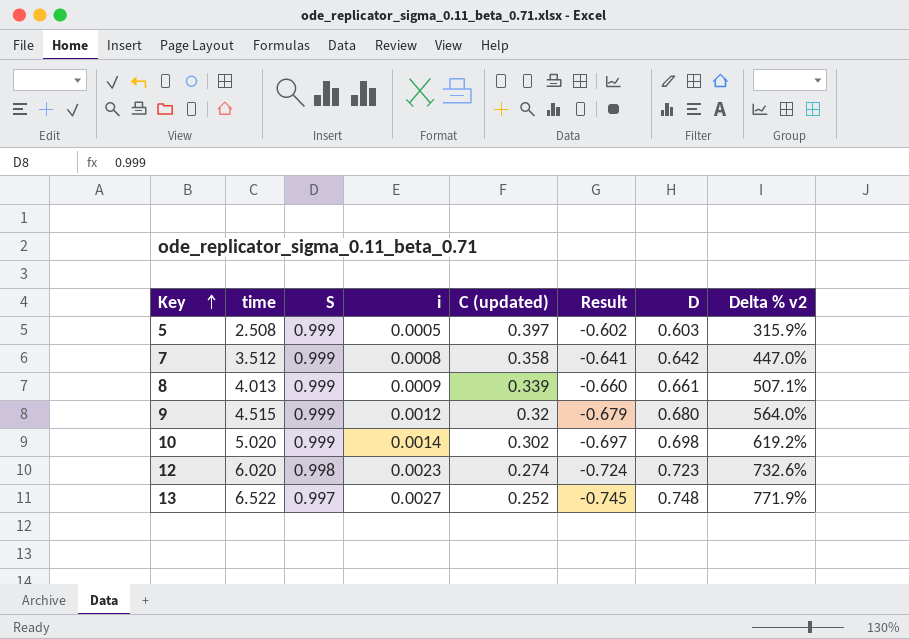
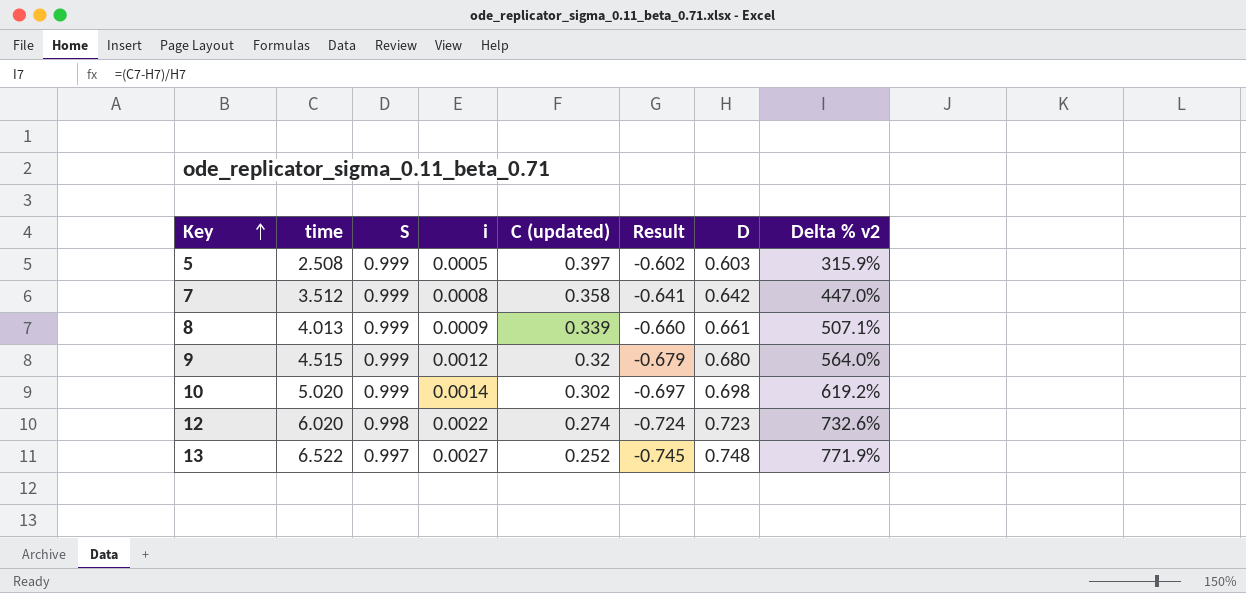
12 | i: 0.0023 -> 0.0022

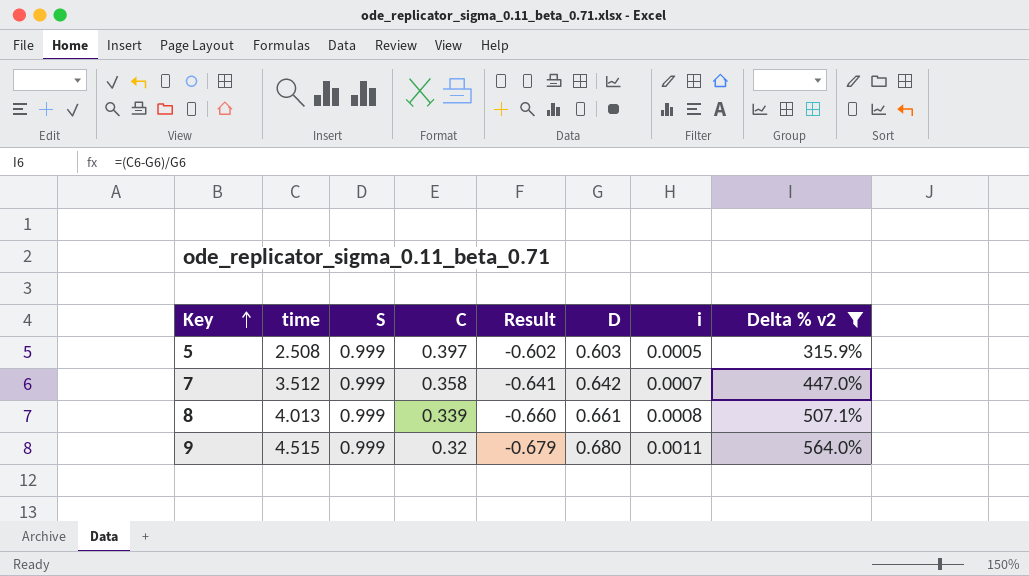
filter: none -> Delta % v2 <= 564.0%
column name: C (updated) -> C
column i | position: 4 -> 7
7 | i: 0.0008 -> 0.0007
8 | i: 0.0009 -> 0.0008
9 | i: 0.0012 -> 0.0011

